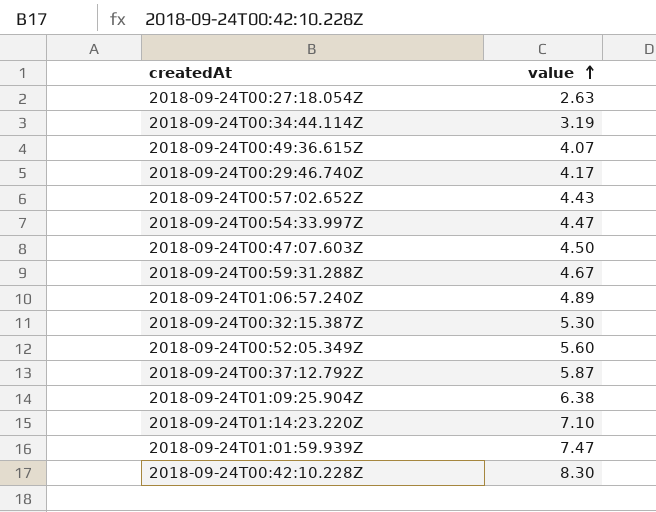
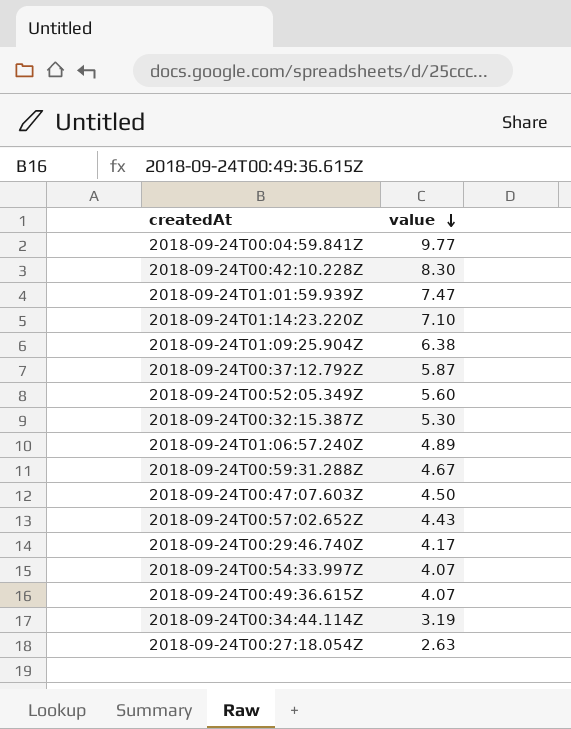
row order: value ascending -> value descending
row 2018-09-24T00:04:59.841Z: none -> 9.77
2018-09-24T00:54:33.997Z | value: 4.47 -> 4.07

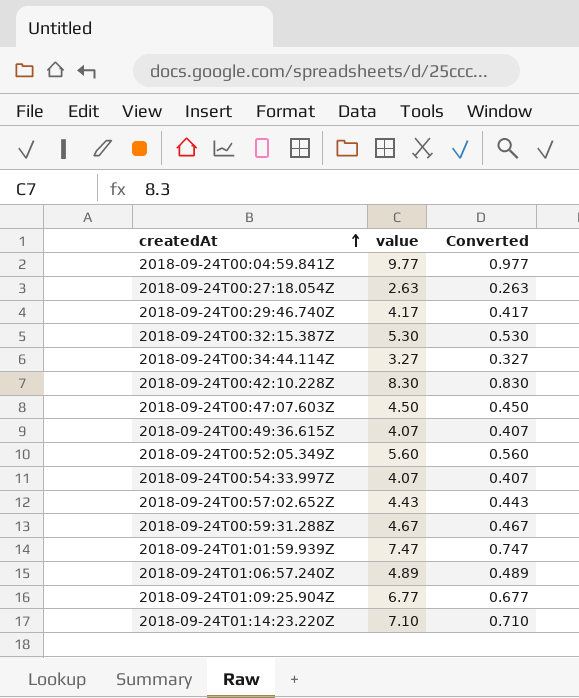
row order: value descending -> createdAt ascending
column Converted | formula: none -> [value] * 0.1
row 2018-09-24T00:37:12.792Z: 5.87 -> none
2018-09-24T00:34:44.114Z | value: 3.19 -> 3.27
2018-09-24T01:09:25.904Z | value: 6.38 -> 6.77

